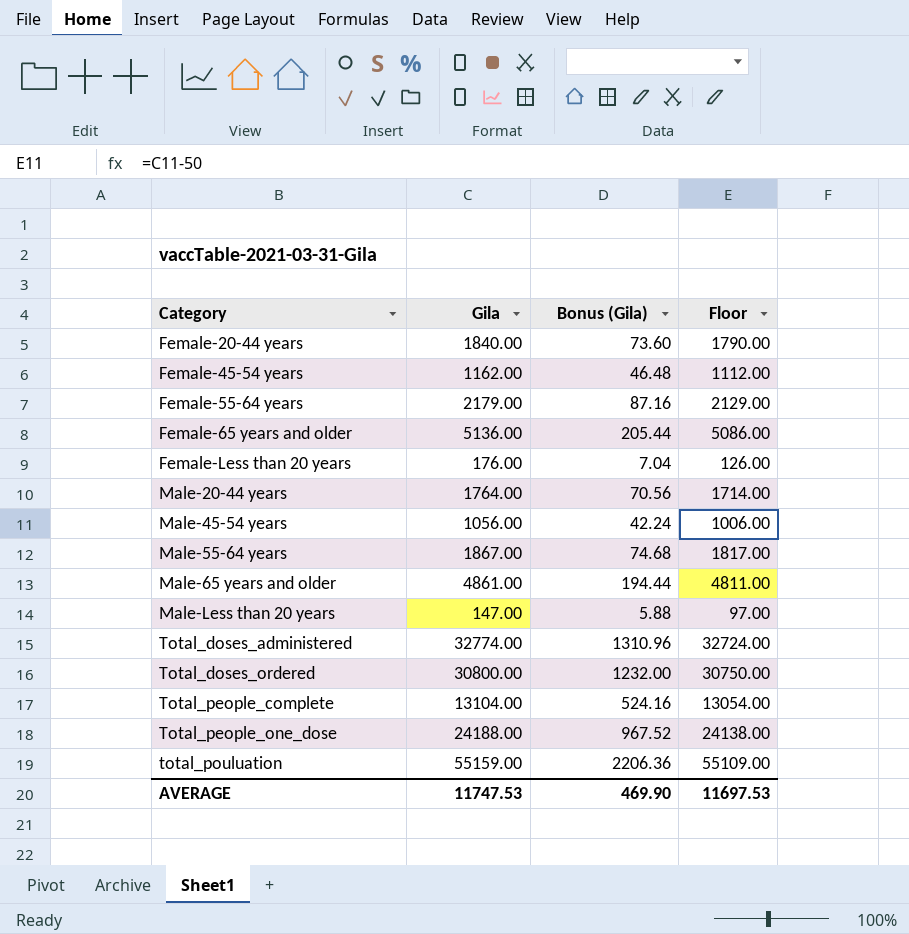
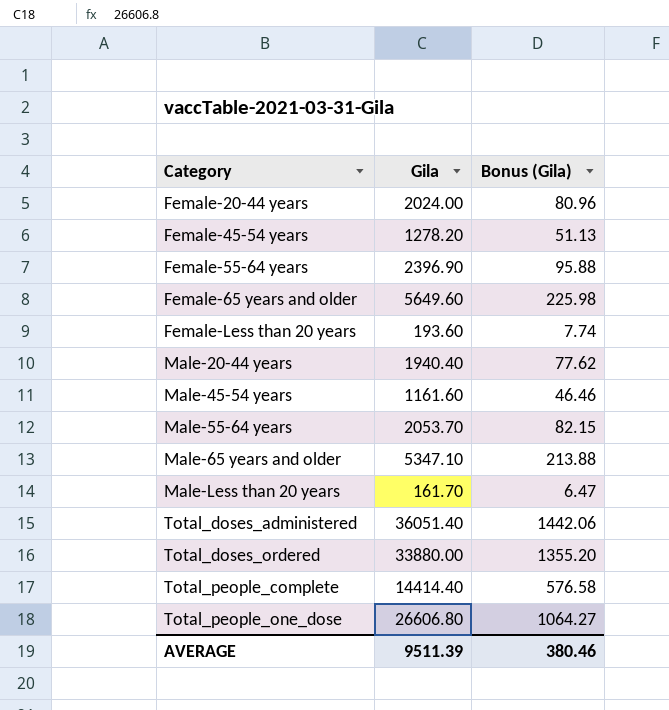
column Floor | formula: [Gila] - 50 -> none
row total_pouluation: 55159.00 | 2206.36 | 55109.00 -> none
Female-20-44 years | Gila: 1840.00 -> 2024.00
Female-20-44 years | Bonus (Gila): 73.60 -> 80.96
Female-45-54 years | Gila: 1162.00 -> 1278.20
Female-45-54 years | Bonus (Gila): 46.48 -> 51.13
Female-55-64 years | Gila: 2179.00 -> 2396.90
Female-55-64 years | Bonus (Gila): 87.16 -> 95.88
Female-65 years and older | Gila: 5136.00 -> 5649.60
Female-65 years and older | Bonus (Gila): 205.44 -> 225.98
Female-Less than 20 years | Gila: 176.00 -> 193.60
Female-Less than 20 years | Bonus (Gila): 7.04 -> 7.74
Male-20-44 years | Gila: 1764.00 -> 1940.40
Male-20-44 years | Bonus (Gila): 70.56 -> 77.62
Male-45-54 years | Gila: 1056.00 -> 1161.60
Male-45-54 years | Bonus (Gila): 42.24 -> 46.46
Male-55-64 years | Gila: 1867.00 -> 2053.70
Male-55-64 years | Bonus (Gila): 74.68 -> 82.15
Male-65 years and older | Gila: 4861.00 -> 5347.10
Male-65 years and older | Bonus (Gila): 194.44 -> 213.88
Male-Less than 20 years | Gila: 147.00 -> 161.70
Male-Less than 20 years | Bonus (Gila): 5.88 -> 6.47
Total_doses_administered | Gila: 32774.00 -> 36051.40
Total_doses_administered | Bonus (Gila): 1310.96 -> 1442.06
Total_doses_ordered | Gila: 30800.00 -> 33880.00
Total_doses_ordered | Bonus (Gila): 1232.00 -> 1355.20
Total_people_complete | Gila: 13104.00 -> 14414.40
Total_people_complete | Bonus (Gila): 524.16 -> 576.58
Total_people_one_dose | Gila: 24188.00 -> 26606.80
Total_people_one_dose | Bonus (Gila): 967.52 -> 1064.27
AVERAGE | Gila: 11747.53 -> 9511.39
AVERAGE | Bonus (Gila): 469.90 -> 380.46

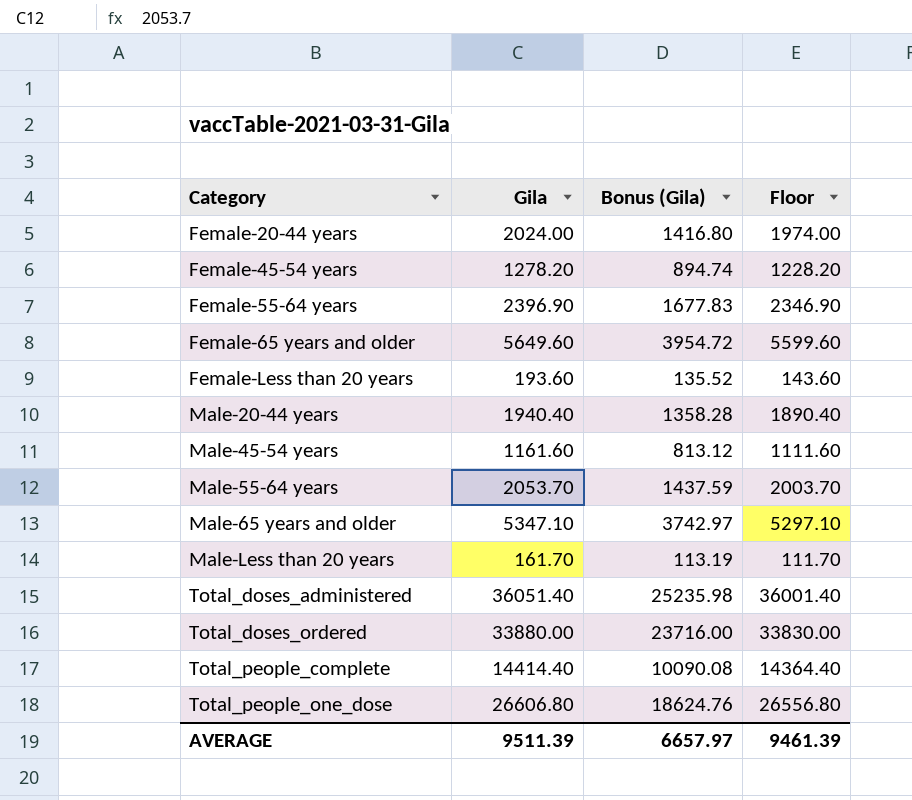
column Bonus (Gila) | formula: [Gila] * 0.04 -> [Gila] * 0.7
column Floor | formula: none -> [Gila] - 50
AVERAGE | Bonus (Gila): 380.46 -> 6657.97

